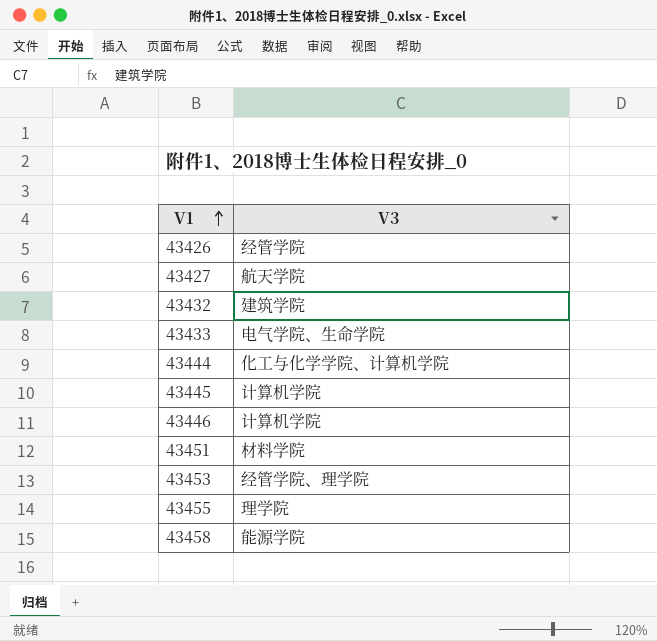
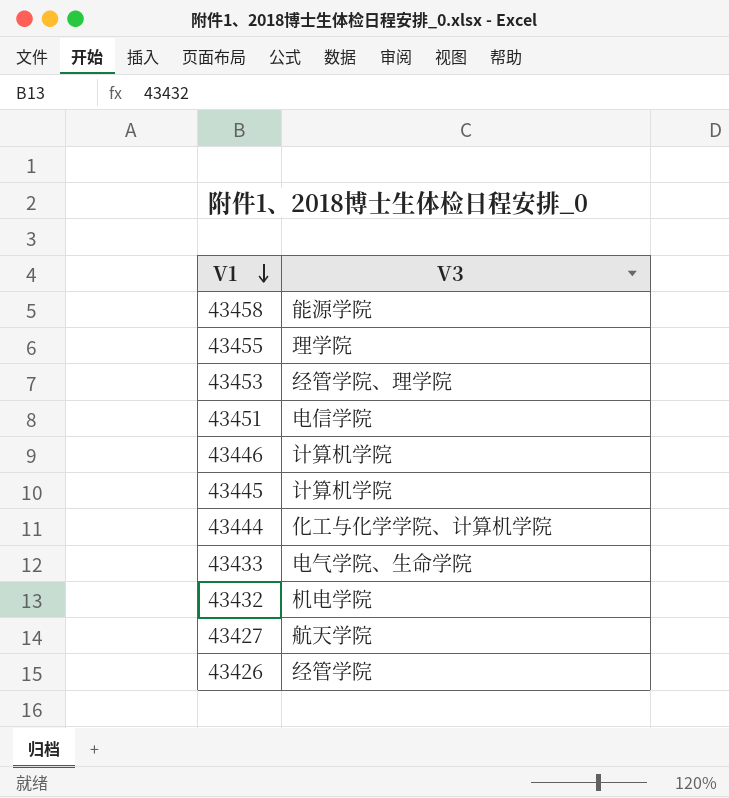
row order: V1 ascending -> V1 descending
43451 | V3: 材料学院 -> 电信学院
43432 | V3: 建筑学院 -> 机电学院

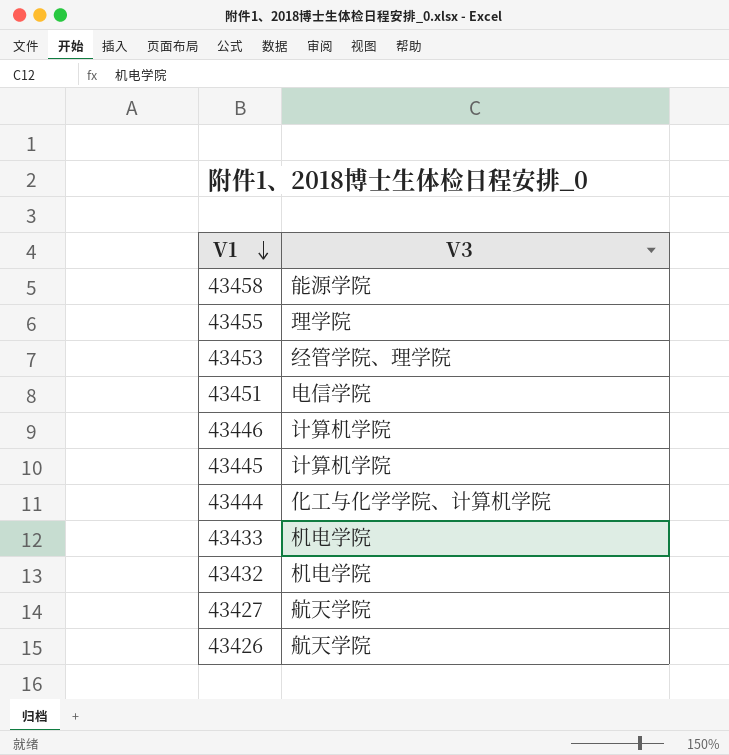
43433 | V3: 电气学院、生命学院 -> 机电学院
43426 | V3: 经管学院 -> 航天学院

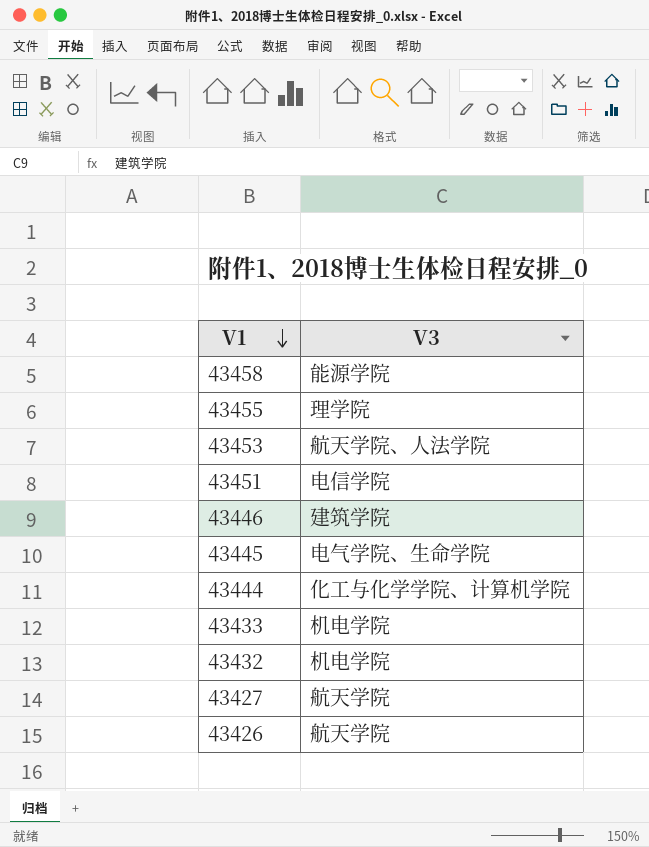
43453 | V3: 经管学院、理学院 -> 航天学院、人法学院
43446 | V3: 计算机学院 -> 建筑学院
43445 | V3: 计算机学院 -> 电气学院、生命学院

